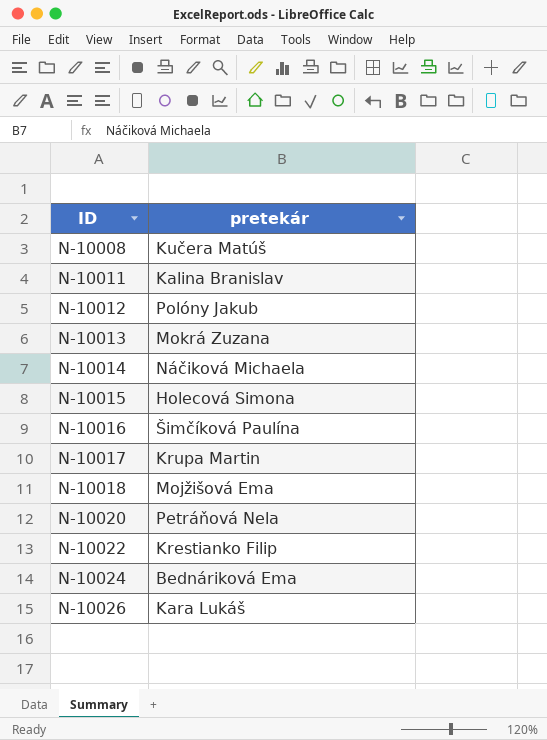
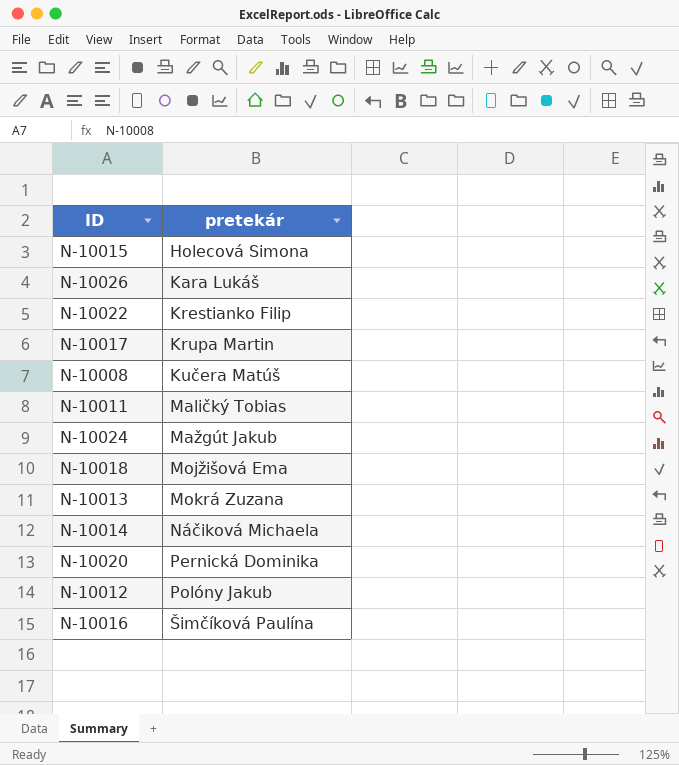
row order: ID ascending -> pretekár ascending
N-10011 | pretekár: Kalina Branislav -> Maličký Tobias
N-10024 | pretekár: Bednáriková Ema -> Mažgút Jakub
N-10020 | pretekár: Petráňová Nela -> Pernická Dominika

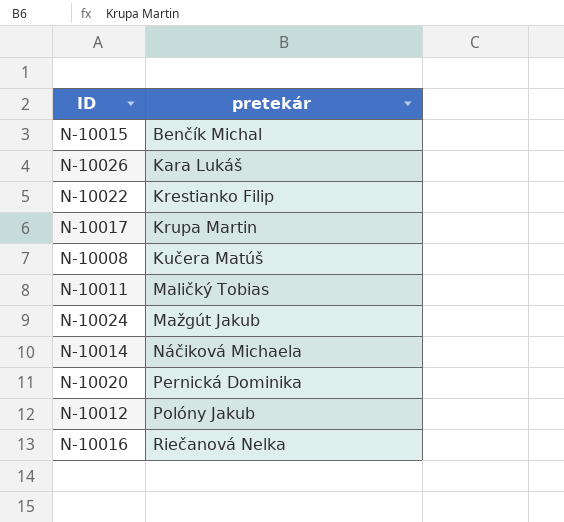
row N-10018: Mojžišová Ema -> none
row N-10013: Mokrá Zuzana -> none
N-10015 | pretekár: Holecová Simona -> Benčík Michal
N-10016 | pretekár: Šimčíková Paulína -> Riečanová Nelka

